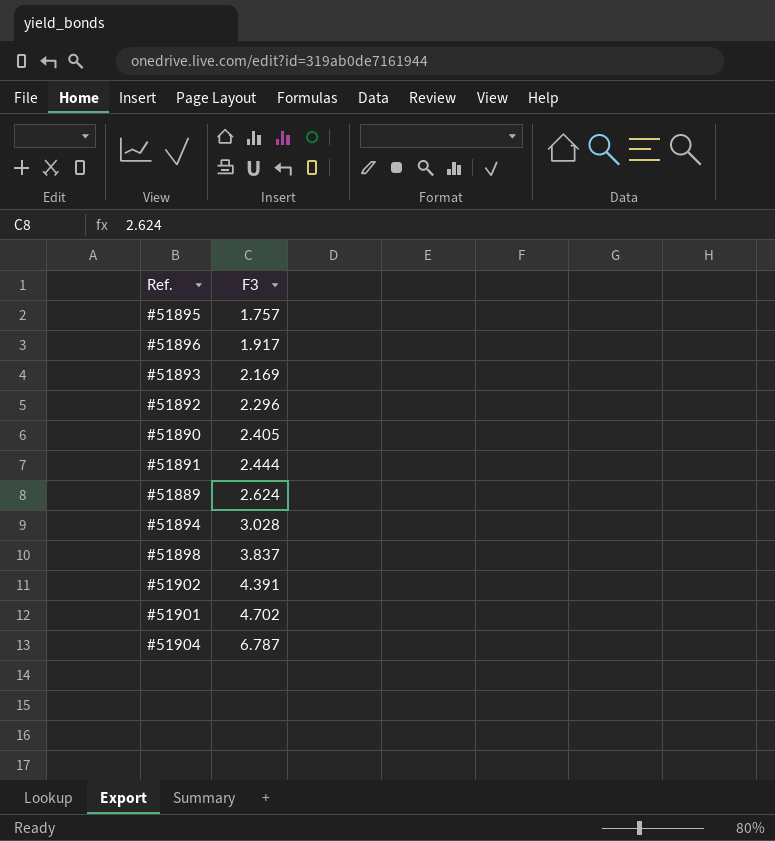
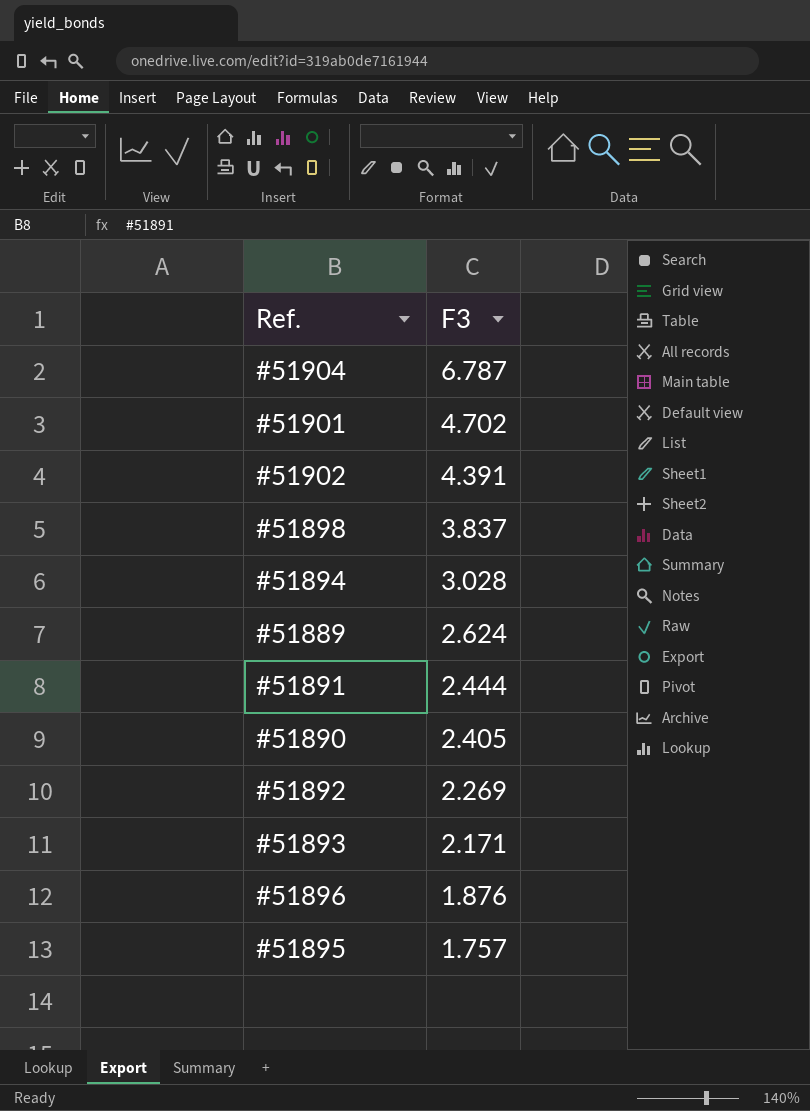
row order: F3 ascending -> F3 descending
#51892 | F3: 2.296 -> 2.269
#51893 | F3: 2.169 -> 2.171
#51896 | F3: 1.917 -> 1.876

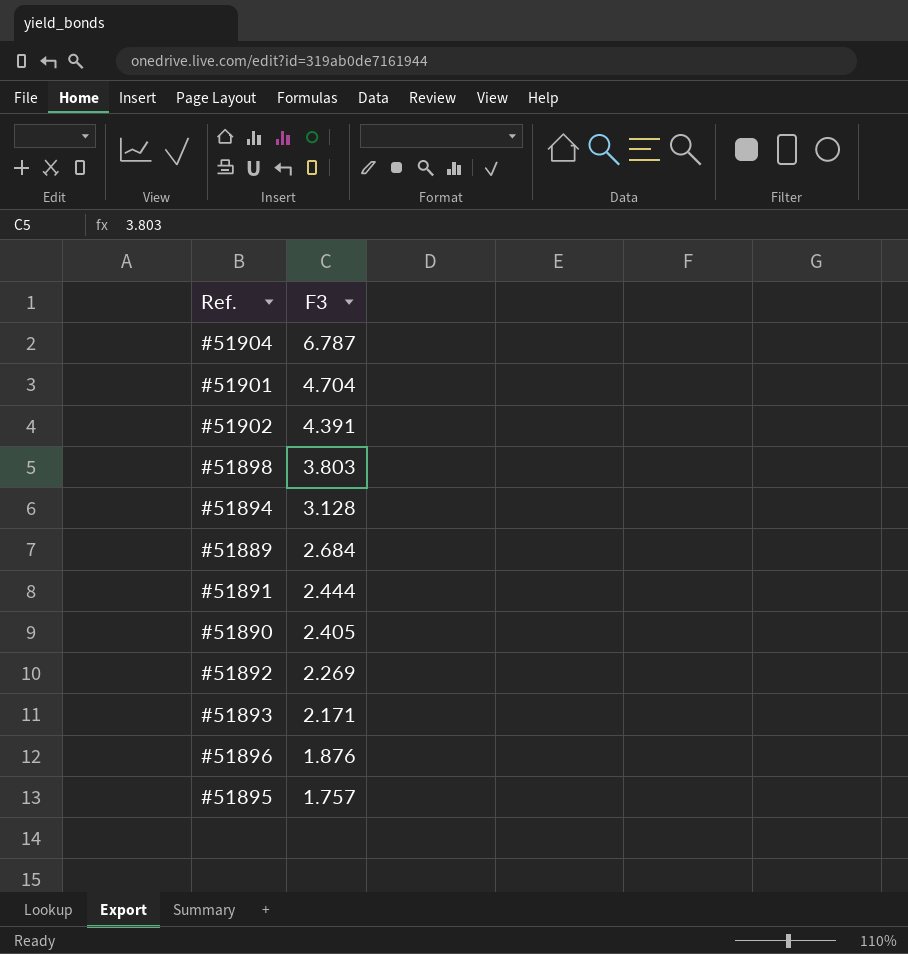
#51901 | F3: 4.702 -> 4.704
#51898 | F3: 3.837 -> 3.803
#51894 | F3: 3.028 -> 3.128
#51889 | F3: 2.624 -> 2.684

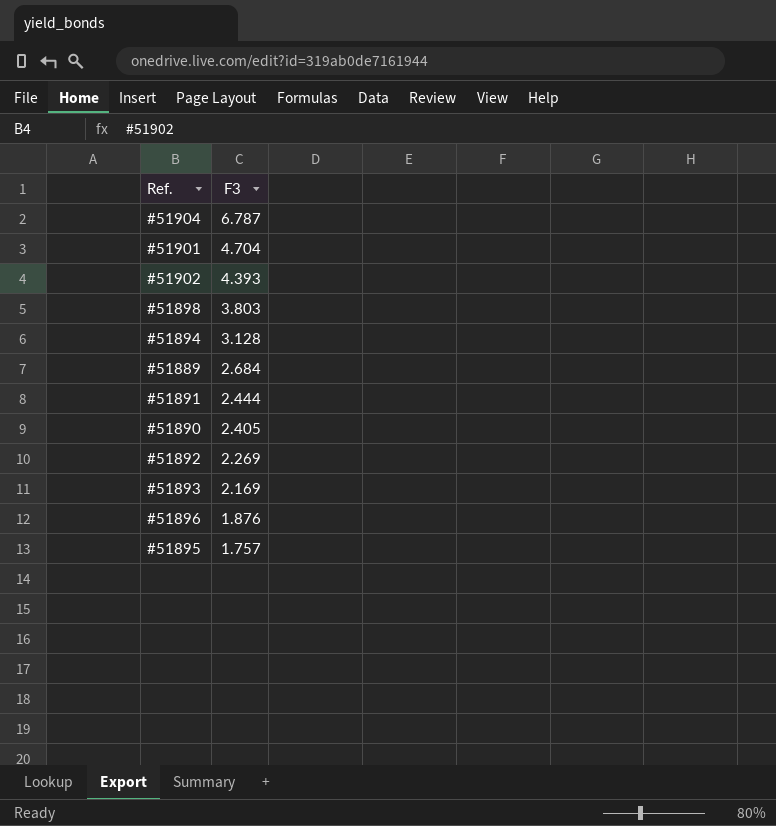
#51902 | F3: 4.391 -> 4.393
#51893 | F3: 2.171 -> 2.169

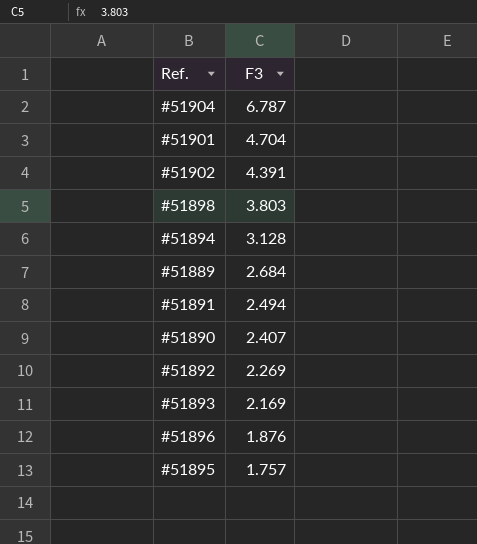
#51902 | F3: 4.393 -> 4.391
#51891 | F3: 2.444 -> 2.494
#51890 | F3: 2.405 -> 2.407

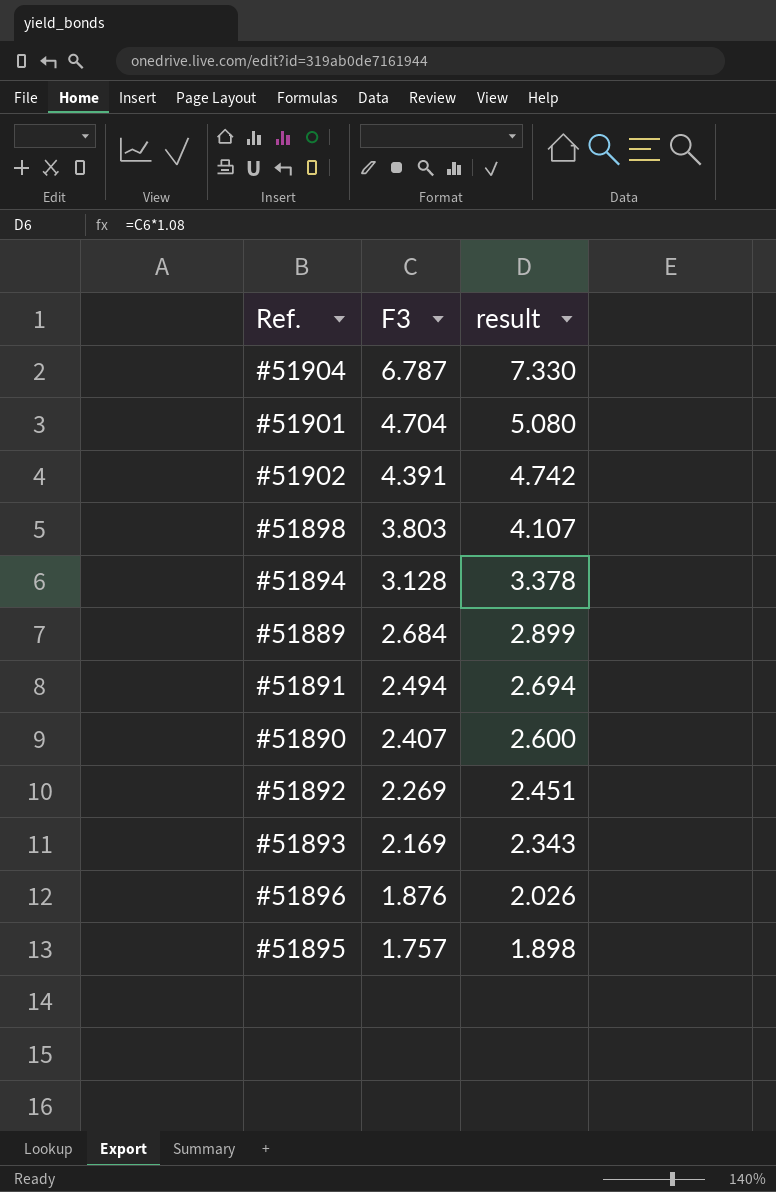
column result | formula: none -> [F3] * 1.08

